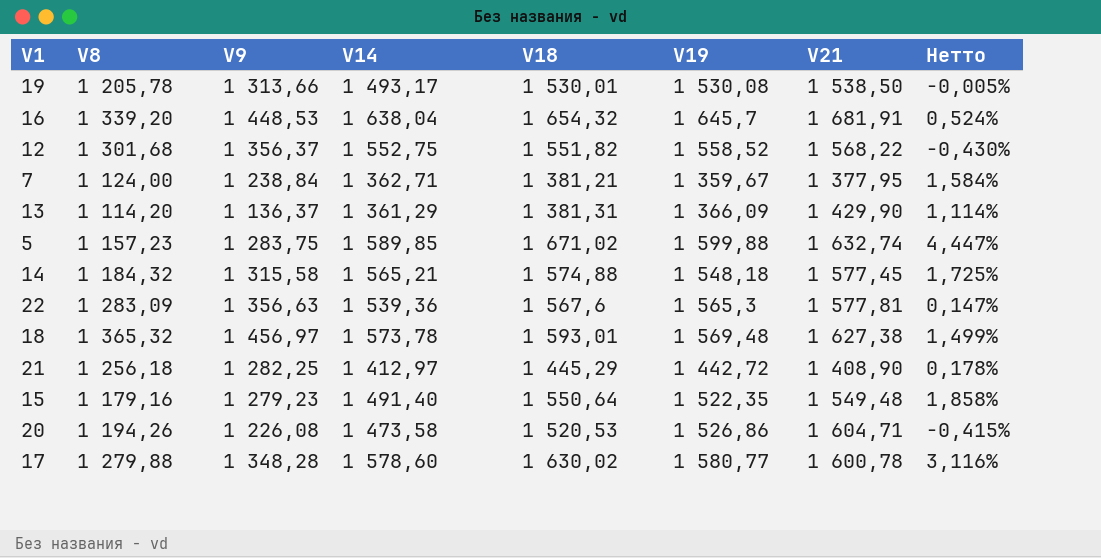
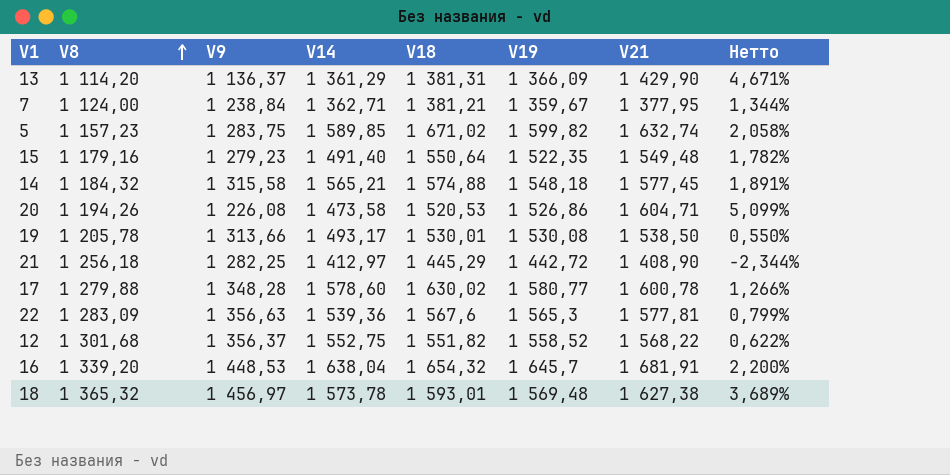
row order: none -> V8 ascending
column Нетто | formula: ([V18] - [V19]) / [V19] -> ([V21] - [V19]) / [V19]
5 | V19: 1 599,88 -> 1 599,82

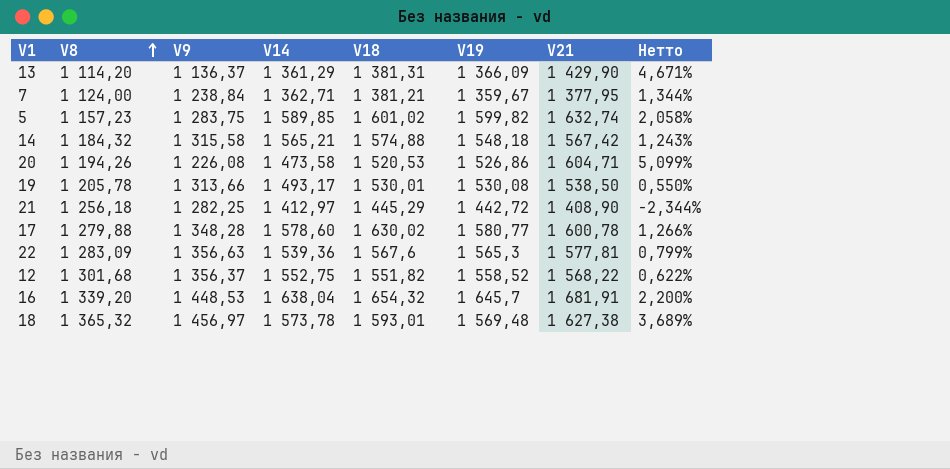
row 15: 1 179,16 | 1 279,23 | 1 491,40 | 1 550,64 | 1 522,35 | 1 549,48 | 1,782% -> none
5 | V18: 1 671,02 -> 1 601,02
14 | V21: 1 577,45 -> 1 567,42
14 | Нетто: 1,891% -> 1,243%

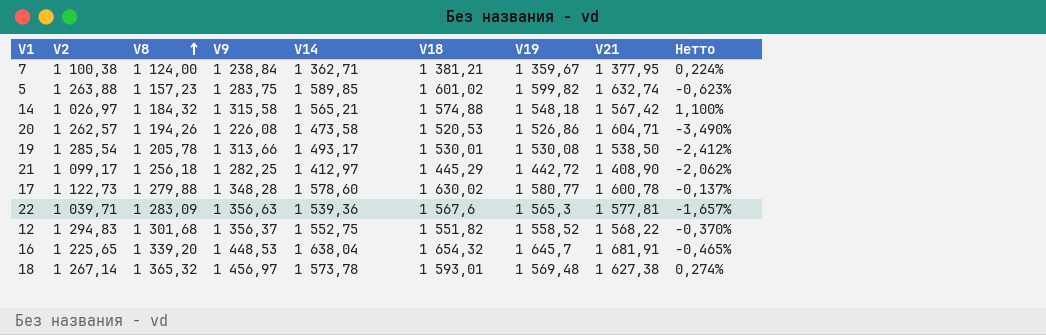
column V2 | position: none -> 2
column Нетто | formula: ([V21] - [V19]) / [V19] -> ([V14] - [V19]) / [V19]
row 13: 1 114,20 | 1 136,37 | 1 361,29 | 1 381,31 | 1 366,09 | 1 429,90 | 4,671% -> none

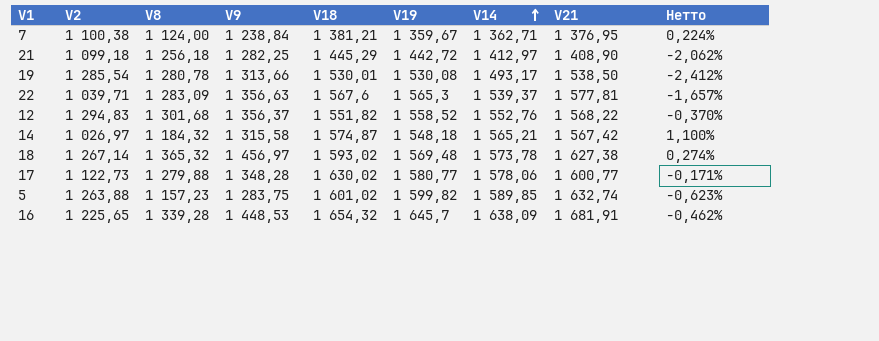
row order: V8 ascending -> V14 ascending
column V14 | position: 5 -> 7
row 20: 1 262,57 | 1 194,26 | 1 226,08 | 1 473,58 | 1 520,53 | 1 526,86 | 1 604,71 | -3,490% -> none
7 | V21: 1 377,95 -> 1 376,95
21 | V2: 1 099,17 -> 1 099,18
19 | V8: 1 205,78 -> 1 280,78
22 | V14: 1 539,36 -> 1 539,37
12 | V14: 1 552,75 -> 1 552,76
14 | V18: 1 574,88 -> 1 574,87
18 | V18: 1 593,01 -> 1 593,02
17 | V14: 1 578,60 -> 1 578,06
17 | V21: 1 600,78 -> 1 600,77
17 | Нетто: -0,137% -> -0,171%
16 | V8: 1 339,20 -> 1 339,28
16 | V14: 1 638,04 -> 1 638,09
16 | Нетто: -0,465% -> -0,462%

